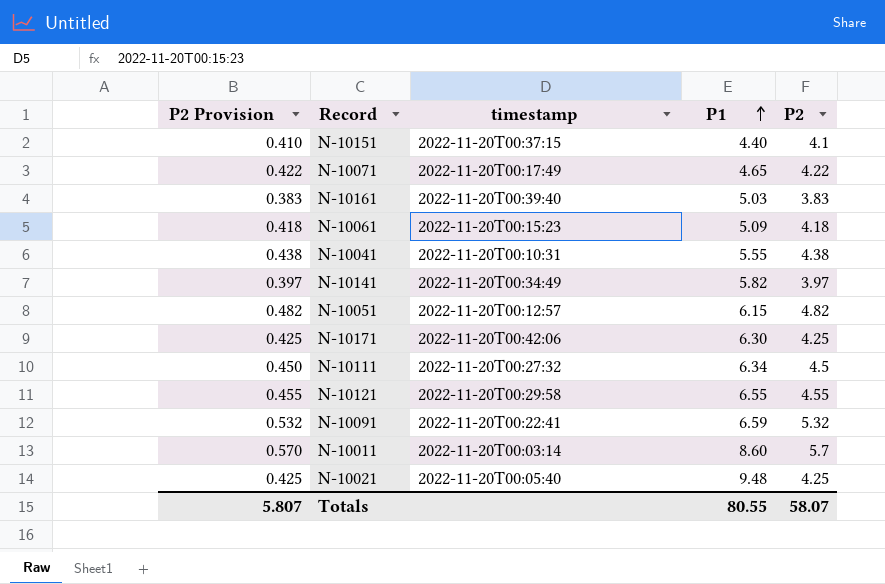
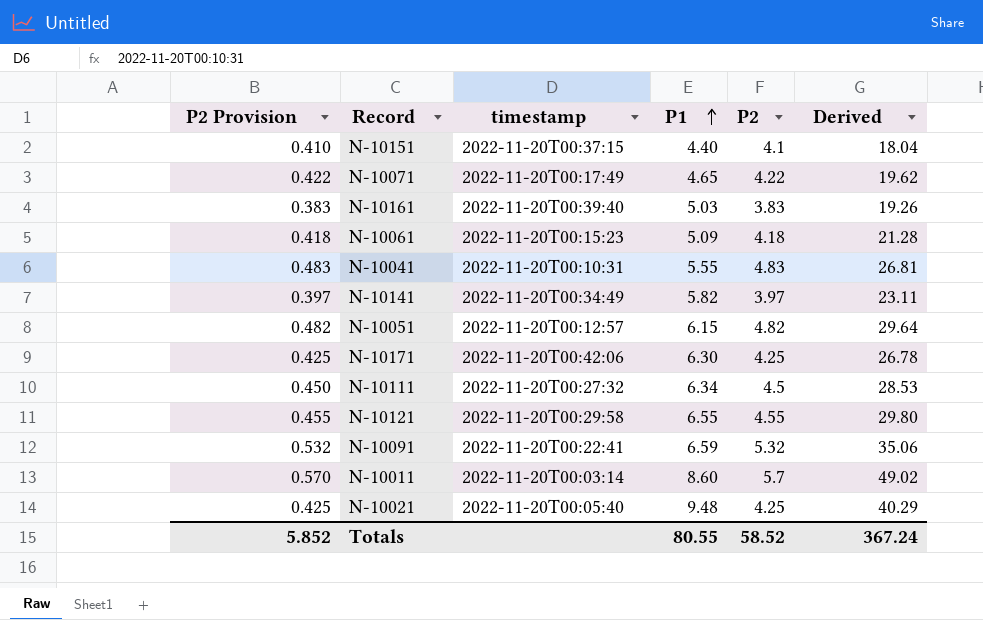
column Derived | formula: none -> [P1] * [P2]
N-10041 | P2 Provision: 0.438 -> 0.483
N-10041 | P2: 4.38 -> 4.83
Totals | P2 Provision: 5.807 -> 5.852
Totals | P2: 58.07 -> 58.52

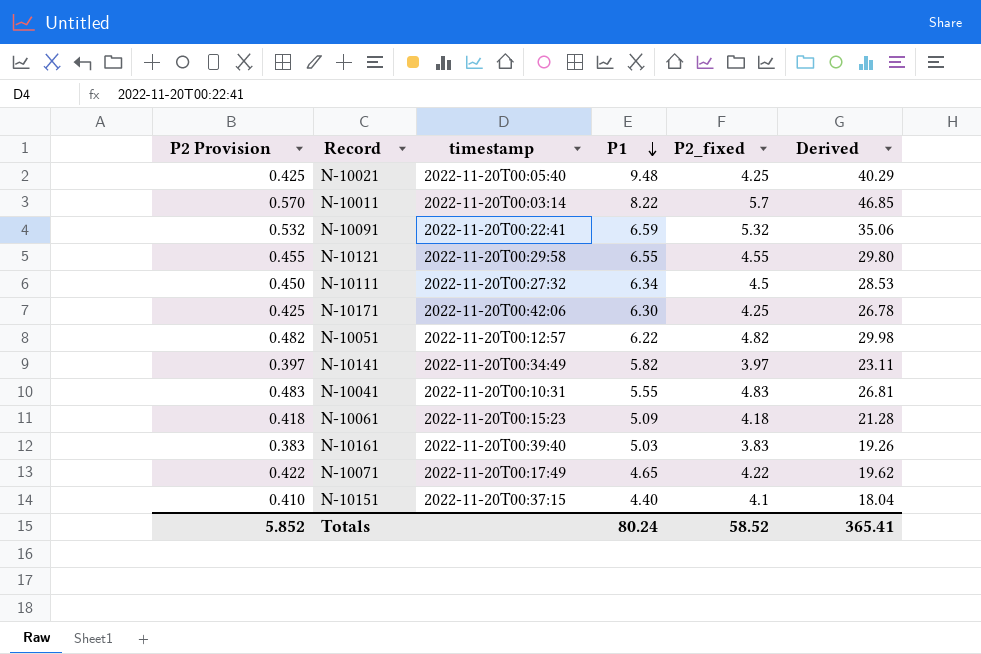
row order: P1 ascending -> P1 descending
column name: P2 -> P2_fixed
N-10011 | P1: 8.60 -> 8.22
N-10011 | Derived: 49.02 -> 46.85
N-10051 | P1: 6.15 -> 6.22
N-10051 | Derived: 29.64 -> 29.98
Totals | P1: 80.55 -> 80.24
Totals | Derived: 367.24 -> 365.41

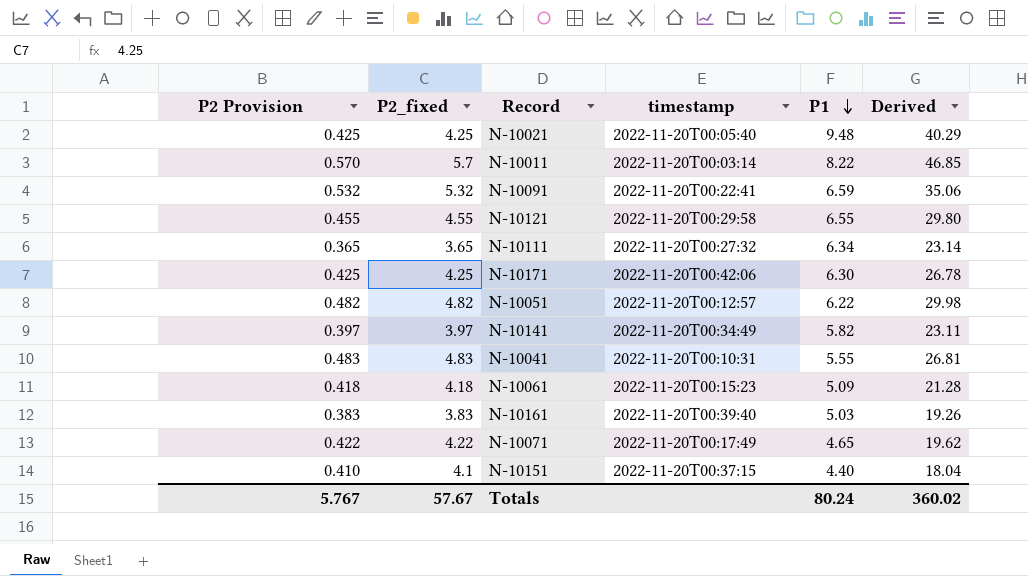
column P2_fixed | position: 5 -> 2
N-10111 | P2 Provision: 0.450 -> 0.365
N-10111 | P2_fixed: 4.5 -> 3.65
N-10111 | Derived: 28.53 -> 23.14
Totals | P2 Provision: 5.852 -> 5.767
Totals | P2_fixed: 58.52 -> 57.67
Totals | Derived: 365.41 -> 360.02

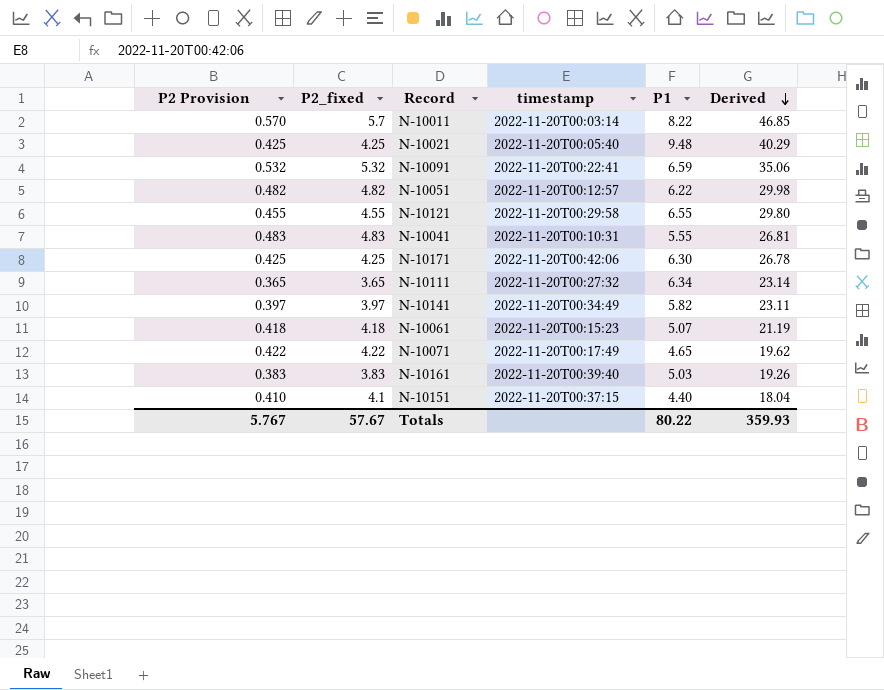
row order: P1 descending -> Derived descending
N-10061 | P1: 5.09 -> 5.07
N-10061 | Derived: 21.28 -> 21.19
Totals | P1: 80.24 -> 80.22
Totals | Derived: 360.02 -> 359.93

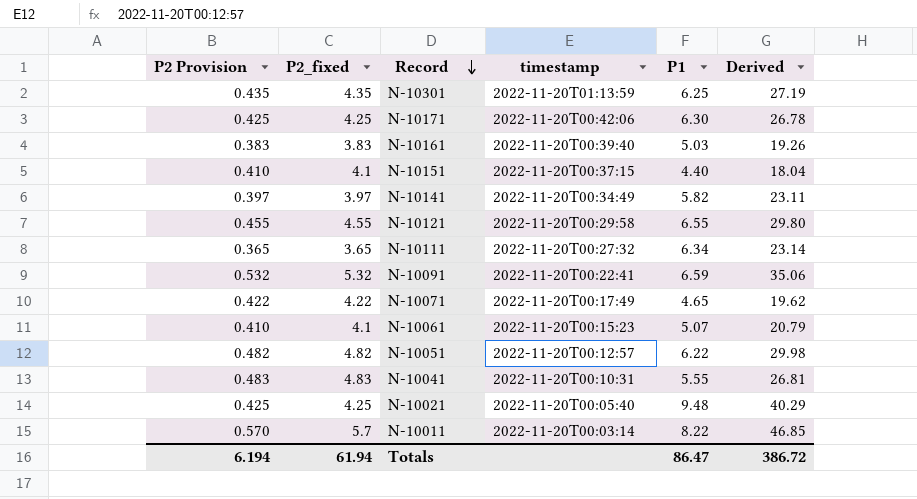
row order: Derived descending -> Record descending
row N-10301: none -> 0.435 | 4.35 | 2022-11-20T01:13:59 | 6.25 | 27.19
N-10061 | P2 Provision: 0.418 -> 0.410
N-10061 | P2_fixed: 4.18 -> 4.1
N-10061 | Derived: 21.19 -> 20.79
Totals | P2 Provision: 5.767 -> 6.194
Totals | P2_fixed: 57.67 -> 61.94
Totals | P1: 80.22 -> 86.47
Totals | Derived: 359.93 -> 386.72

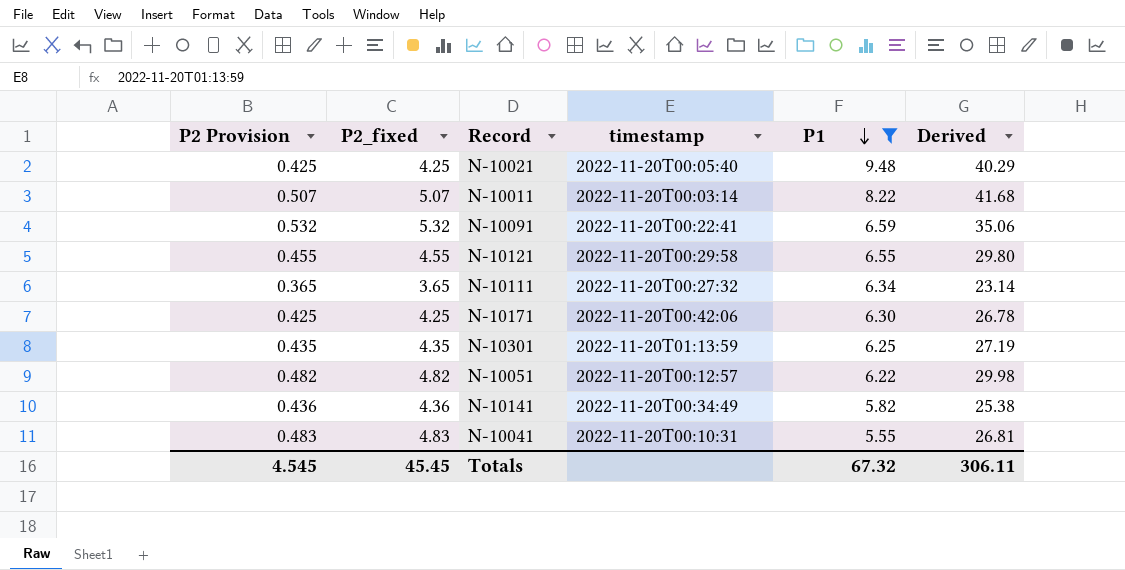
filter: none -> P1 >= 5.55
row order: Record descending -> P1 descending
N-10011 | P2 Provision: 0.570 -> 0.507
N-10011 | P2_fixed: 5.7 -> 5.07
N-10011 | Derived: 46.85 -> 41.68
N-10141 | P2 Provision: 0.397 -> 0.436
N-10141 | P2_fixed: 3.97 -> 4.36
N-10141 | Derived: 23.11 -> 25.38
Totals | P2 Provision: 6.194 -> 4.545
Totals | P2_fixed: 61.94 -> 45.45
Totals | P1: 86.47 -> 67.32
Totals | Derived: 386.72 -> 306.11

